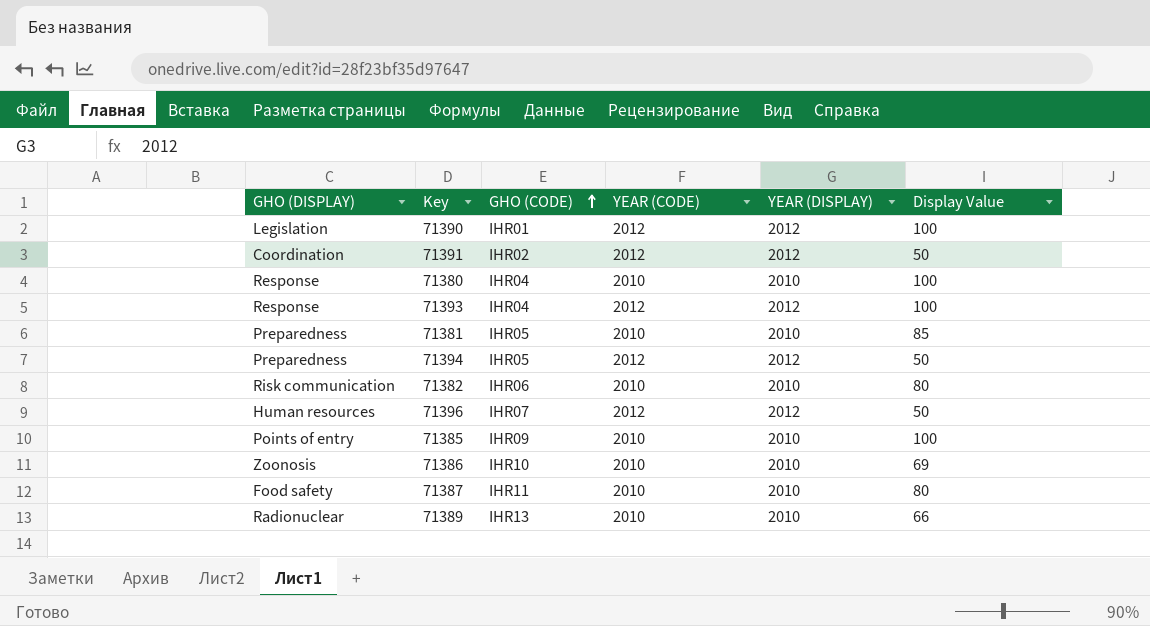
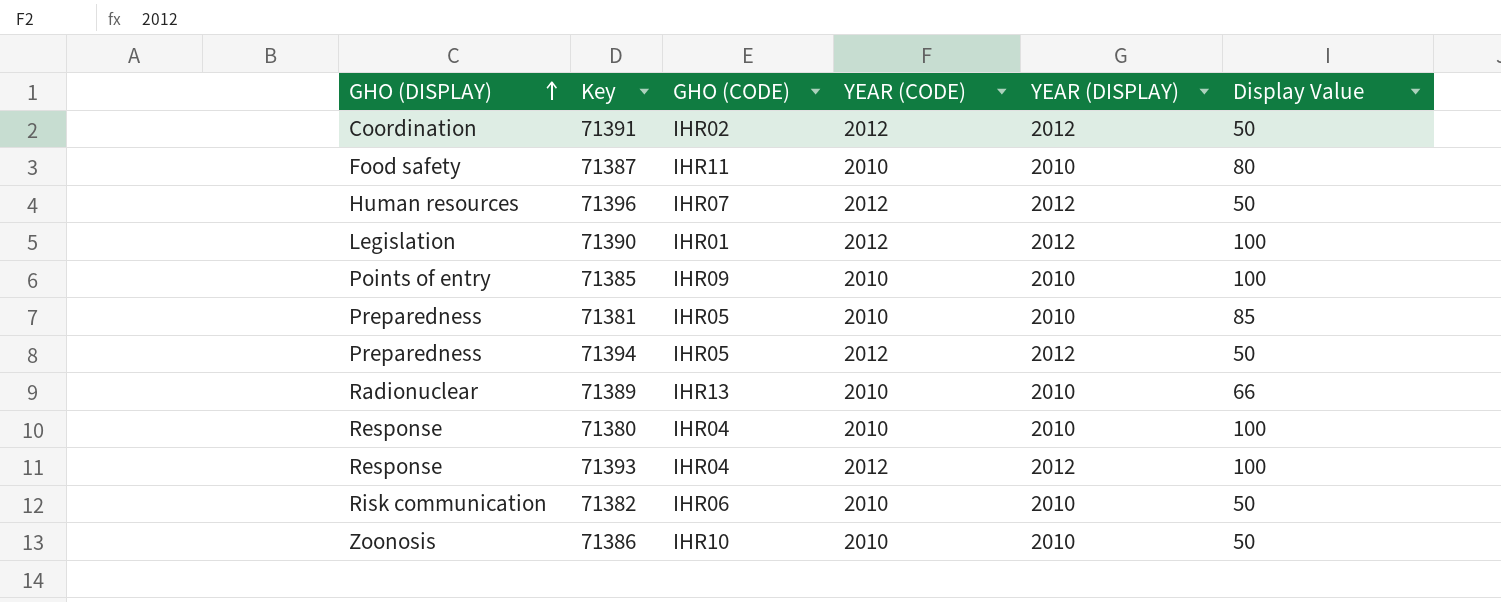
row order: GHO (CODE) ascending -> GHO (DISPLAY) ascending
71382 | Display Value: 80 -> 50
71386 | Display Value: 69 -> 50

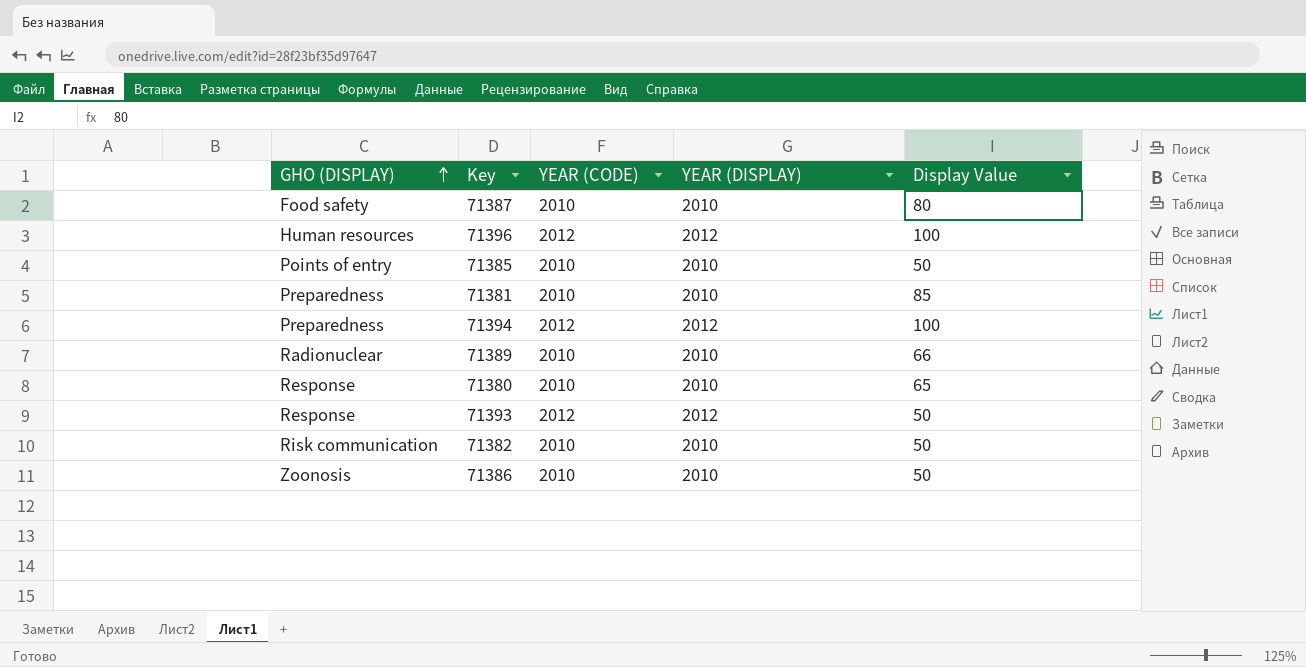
column GHO (CODE) | position: 3 -> none
row 71391: Coordination | IHR02 | 2012 | 2012 | 50 -> none
row 71390: Legislation | IHR01 | 2012 | 2012 | 100 -> none
71396 | Display Value: 50 -> 100
71385 | Display Value: 100 -> 50
71394 | Display Value: 50 -> 100
71380 | Display Value: 100 -> 65
71393 | Display Value: 100 -> 50

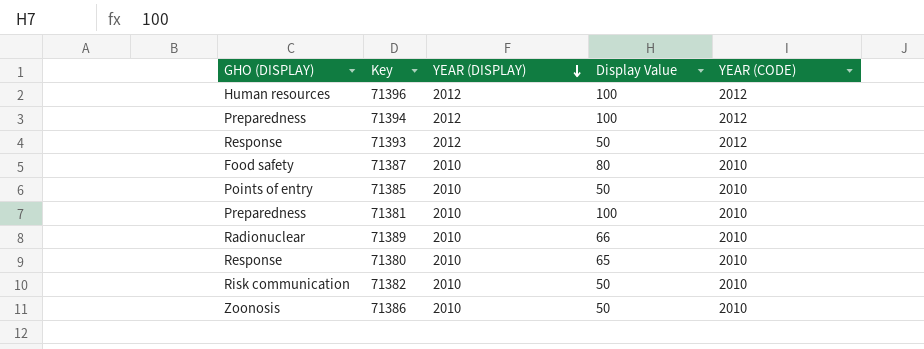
row order: GHO (DISPLAY) ascending -> YEAR (DISPLAY) descending
column YEAR (CODE) | position: 3 -> 5
71381 | Display Value: 85 -> 100

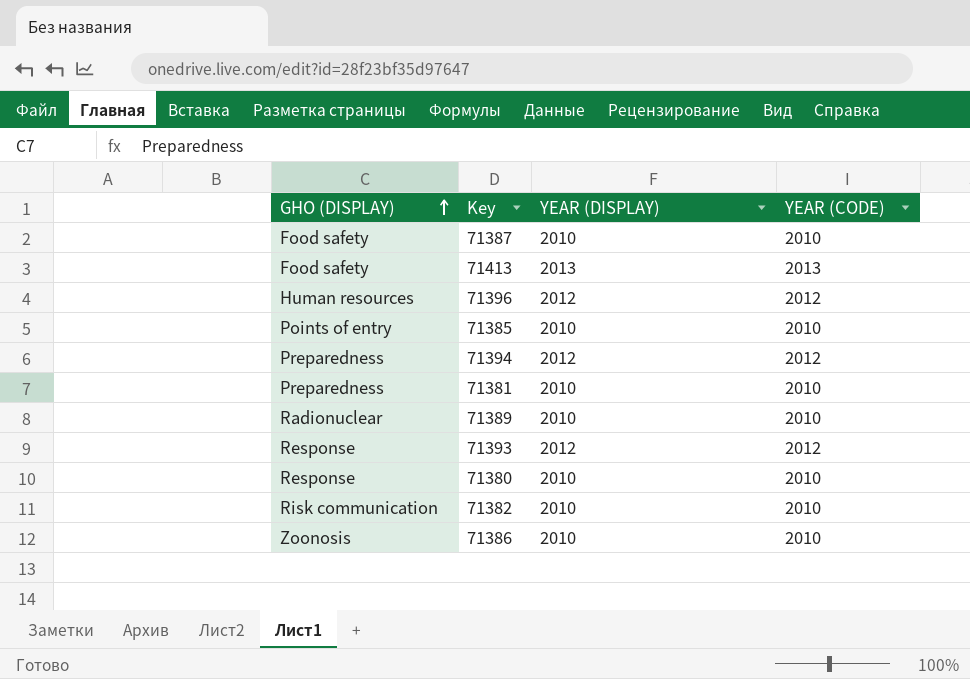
row order: YEAR (DISPLAY) descending -> GHO (DISPLAY) ascending
column Display Value | position: 4 -> none
row 71413: none -> Food safety | 2013 | 2013

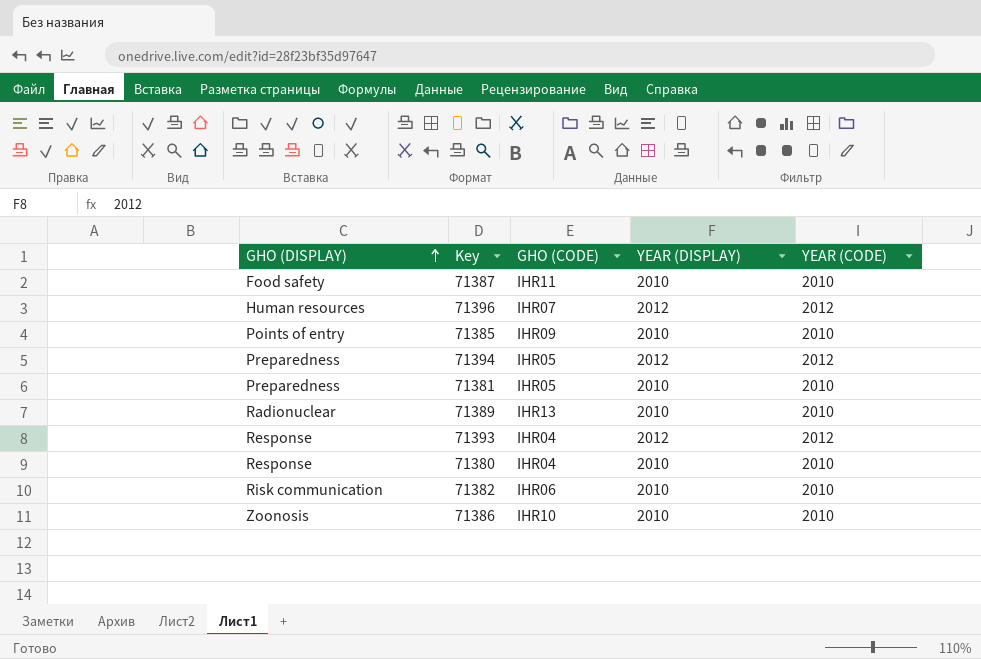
column GHO (CODE) | position: none -> 3
row 71413: Food safety | 2013 | 2013 -> none

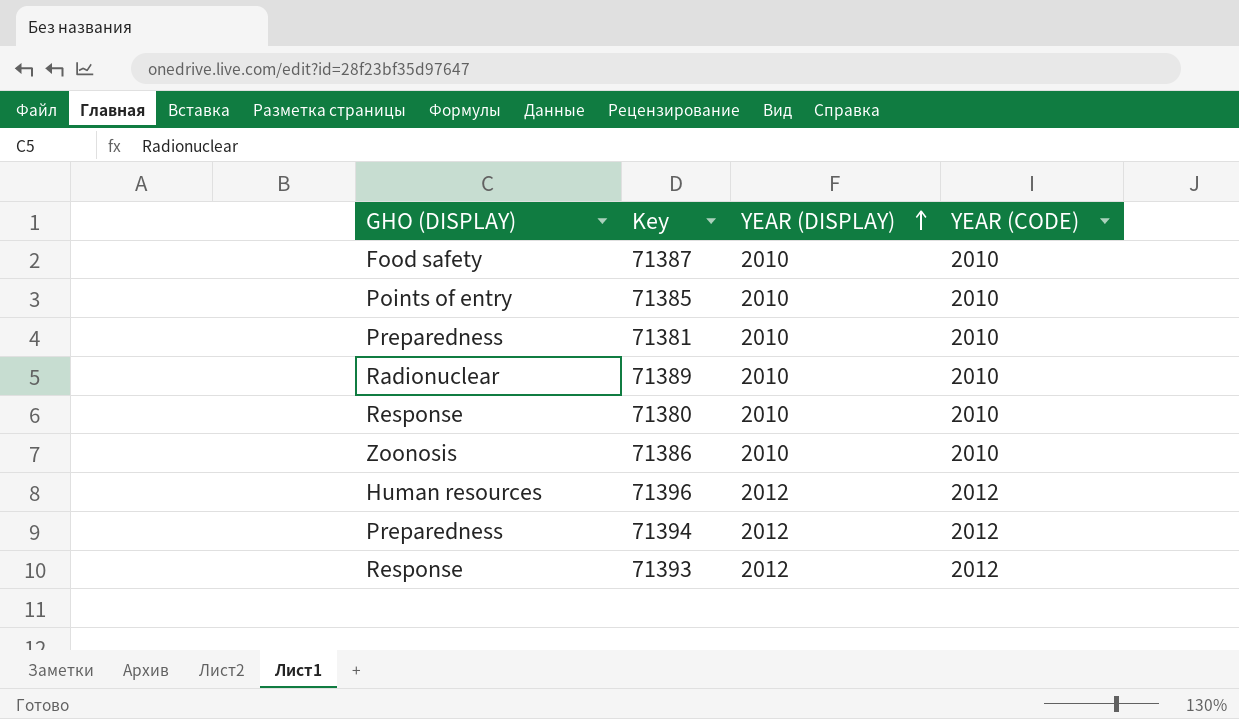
row order: GHO (DISPLAY) ascending -> YEAR (DISPLAY) ascending
column GHO (CODE) | position: 3 -> none
row 71382: Risk communication | IHR06 | 2010 | 2010 -> none

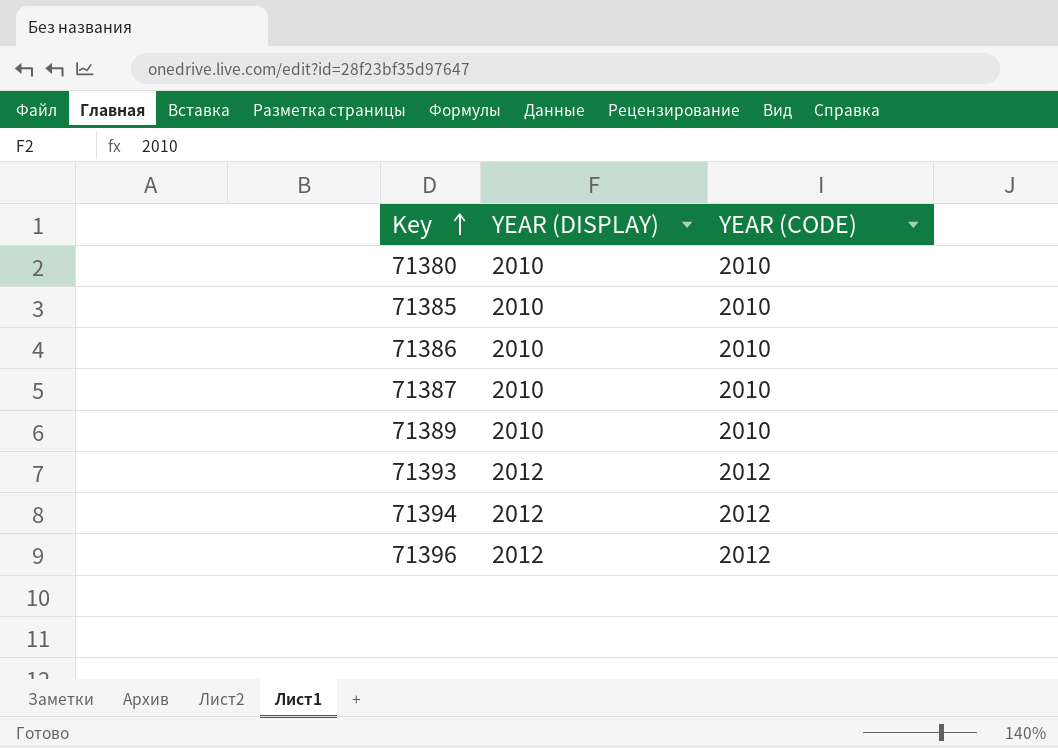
row order: YEAR (DISPLAY) ascending -> Key ascending
column GHO (DISPLAY) | position: 1 -> none
row 71381: Preparedness | 2010 | 2010 -> none

